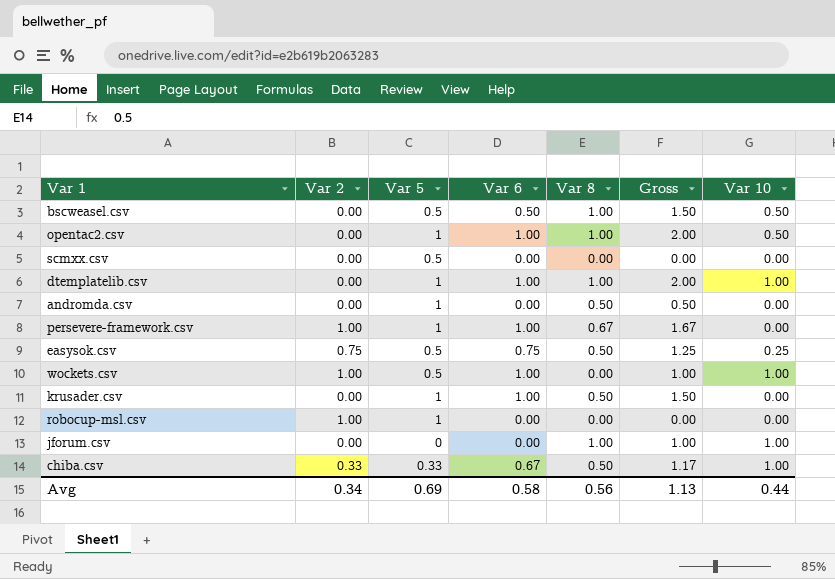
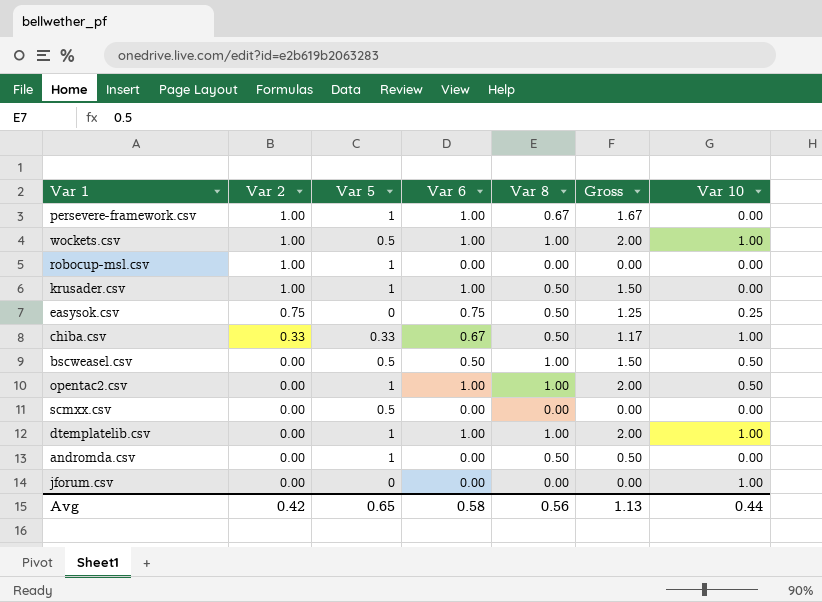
row order: none -> Var 2 descending
wockets.csv | Var 8: 0.00 -> 1.00
wockets.csv | Gross: 1.00 -> 2.00
krusader.csv | Var 2: 0.00 -> 1.00
easysok.csv | Var 5: 0.5 -> 0
jforum.csv | Var 8: 1.00 -> 0.00
jforum.csv | Gross: 1.00 -> 0.00
Avg | Var 2: 0.34 -> 0.42
Avg | Var 5: 0.69 -> 0.65

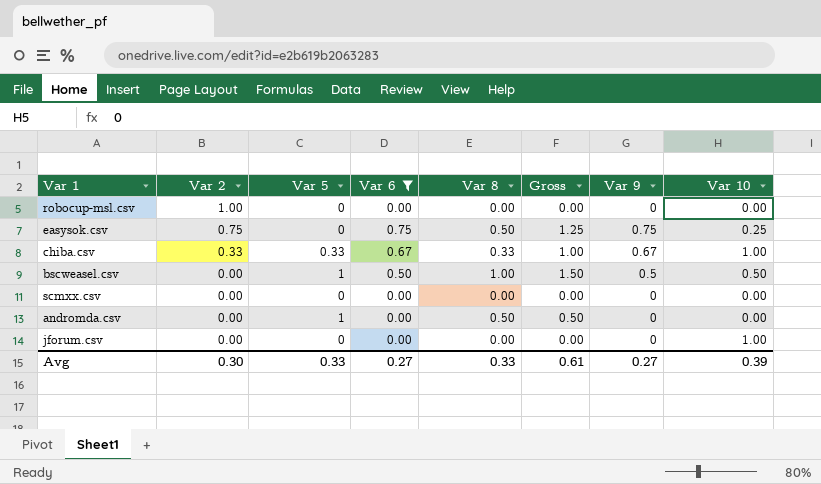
filter: none -> Var 6 != 1.00
column Var 9 | position: none -> 7
robocup-msl.csv | Var 5: 1 -> 0
chiba.csv | Var 8: 0.50 -> 0.33
chiba.csv | Gross: 1.17 -> 1.00
bscweasel.csv | Var 5: 0.5 -> 1
scmxx.csv | Var 5: 0.5 -> 0
Avg | Var 2: 0.42 -> 0.30
Avg | Var 5: 0.65 -> 0.33
Avg | Var 6: 0.58 -> 0.27
Avg | Var 8: 0.56 -> 0.33
Avg | Gross: 1.13 -> 0.61
Avg | Var 10: 0.44 -> 0.39

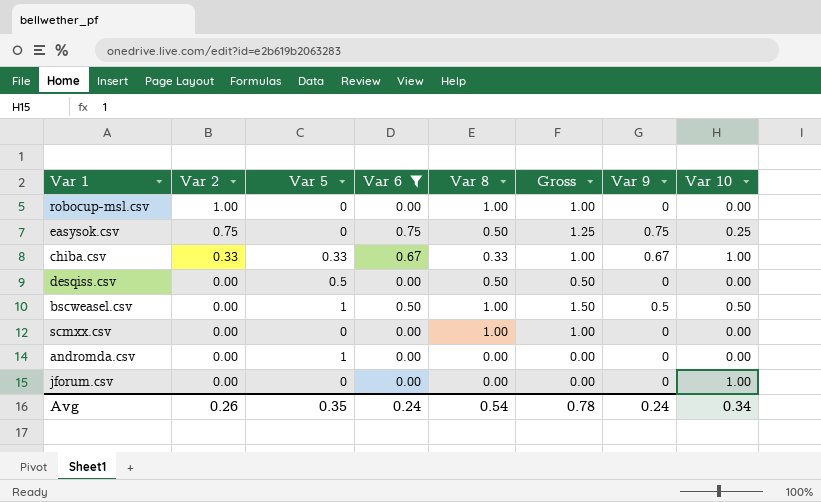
robocup-msl.csv | Var 8: 0.00 -> 1.00
robocup-msl.csv | Gross: 0.00 -> 1.00
row desqiss.csv: none -> 0.00 | 0.5 | 0.00 | 0.50 | 0.50 | 0 | 0.00
scmxx.csv | Var 8: 0.00 -> 1.00
scmxx.csv | Gross: 0.00 -> 1.00
andromda.csv | Var 8: 0.50 -> 0.00
andromda.csv | Gross: 0.50 -> 0.00
Avg | Var 2: 0.30 -> 0.26
Avg | Var 5: 0.33 -> 0.35
Avg | Var 6: 0.27 -> 0.24
Avg | Var 8: 0.33 -> 0.54
Avg | Gross: 0.61 -> 0.78
Avg | Var 9: 0.27 -> 0.24
Avg | Var 10: 0.39 -> 0.34

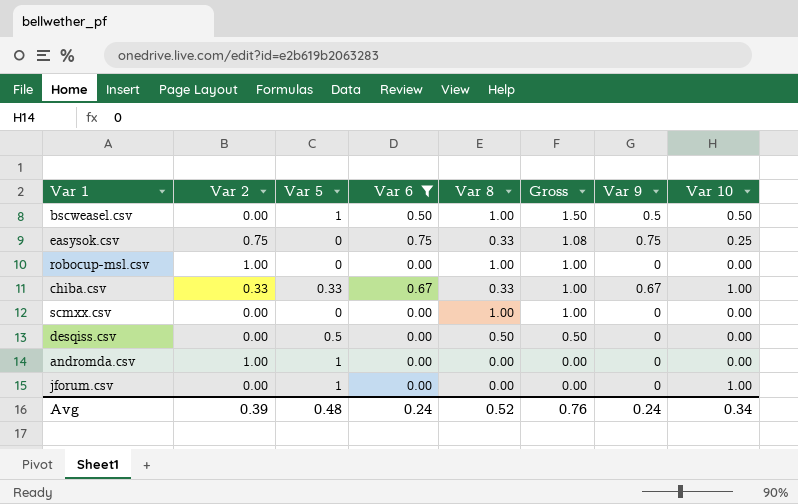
row order: Var 2 descending -> Gross descending
easysok.csv | Var 8: 0.50 -> 0.33
easysok.csv | Gross: 1.25 -> 1.08
andromda.csv | Var 2: 0.00 -> 1.00
jforum.csv | Var 5: 0 -> 1
Avg | Var 2: 0.26 -> 0.39
Avg | Var 5: 0.35 -> 0.48
Avg | Var 8: 0.54 -> 0.52
Avg | Gross: 0.78 -> 0.76

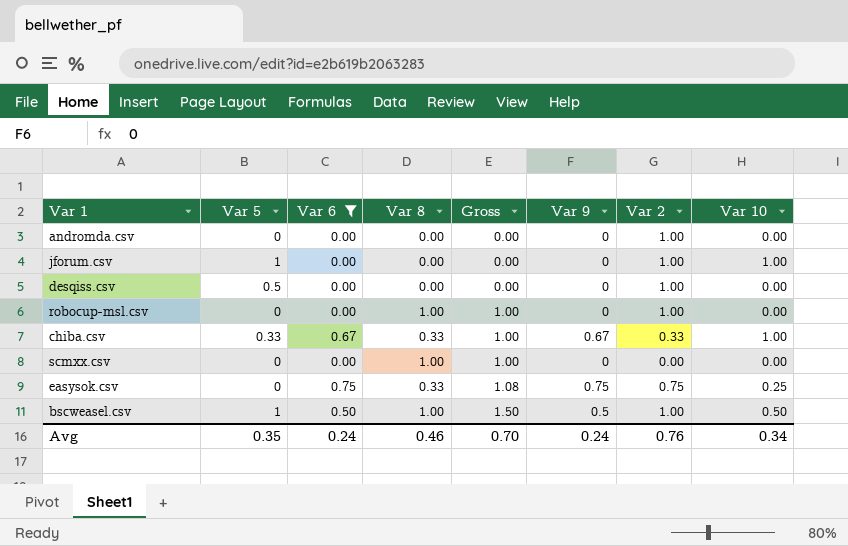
row order: Gross descending -> Gross ascending
column Var 2 | position: 2 -> 7
andromda.csv | Var 5: 1 -> 0
jforum.csv | Var 2: 0.00 -> 1.00
desqiss.csv | Var 8: 0.50 -> 0.00
desqiss.csv | Gross: 0.50 -> 0.00
desqiss.csv | Var 2: 0.00 -> 1.00
bscweasel.csv | Var 2: 0.00 -> 1.00
Avg | Var 5: 0.48 -> 0.35
Avg | Var 8: 0.52 -> 0.46
Avg | Gross: 0.76 -> 0.70
Avg | Var 2: 0.39 -> 0.76

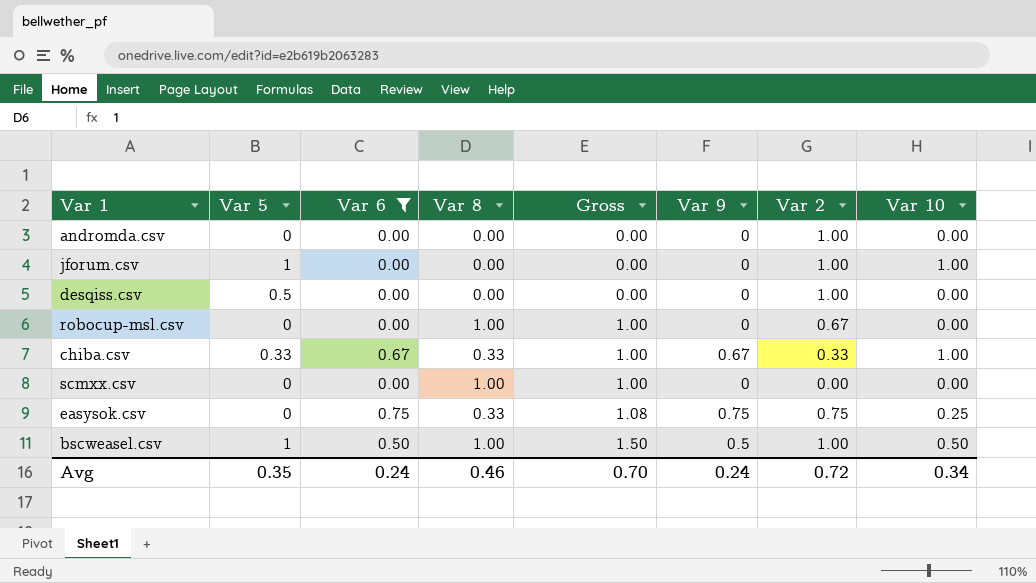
robocup-msl.csv | Var 2: 1.00 -> 0.67
Avg | Var 2: 0.76 -> 0.72

